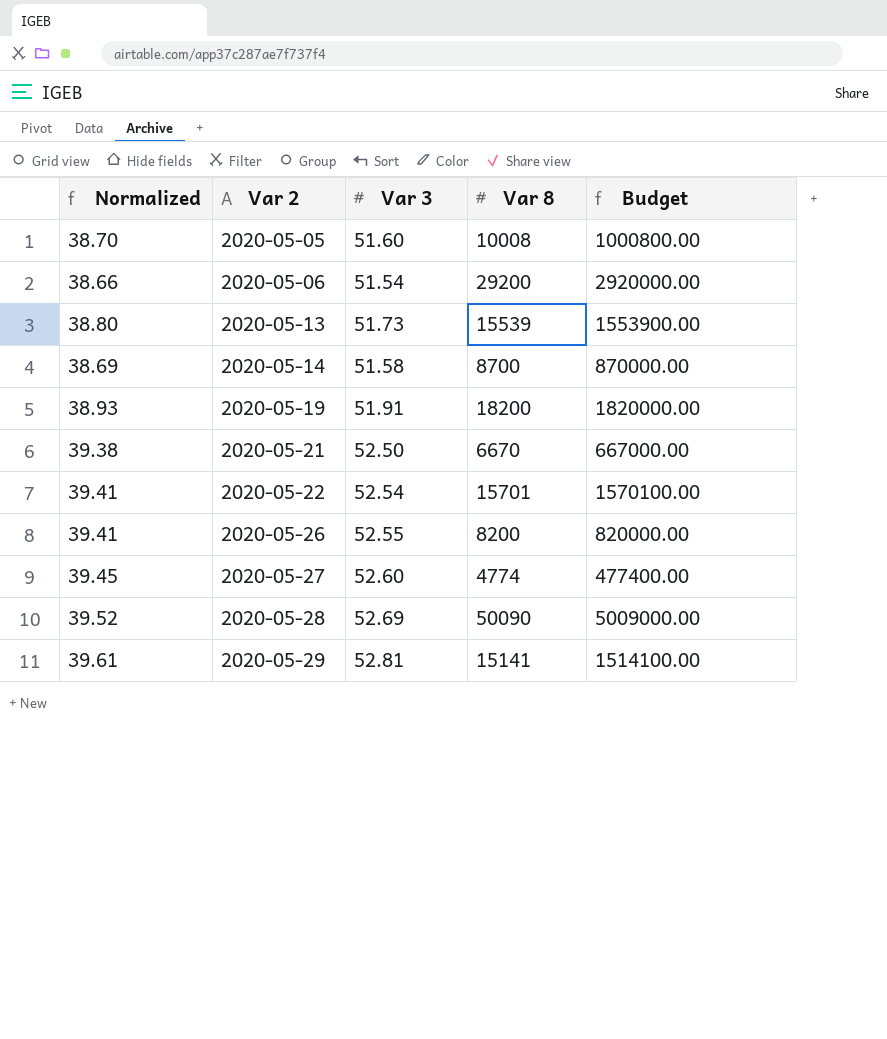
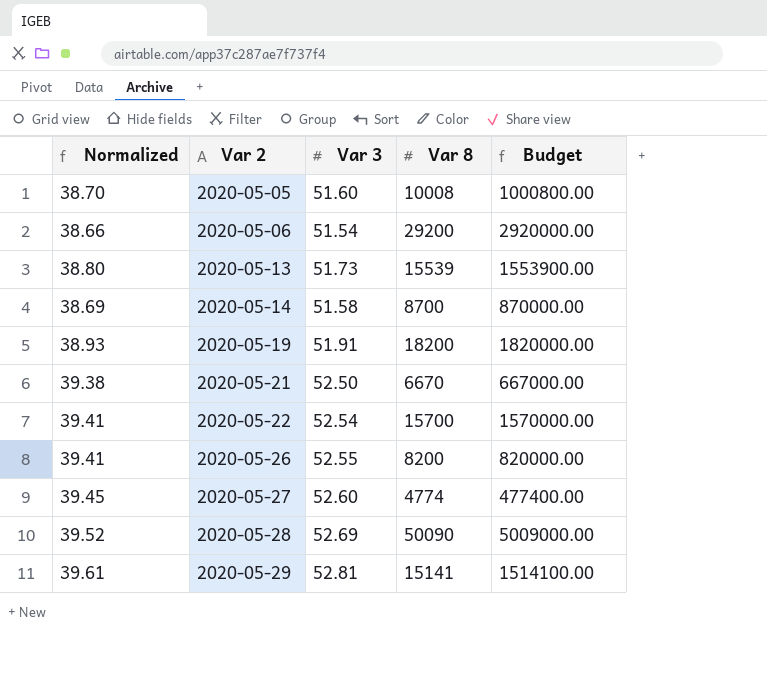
2020-05-22 | Var 8: 15701 -> 15700
2020-05-22 | Budget: 1570100.00 -> 1570000.00

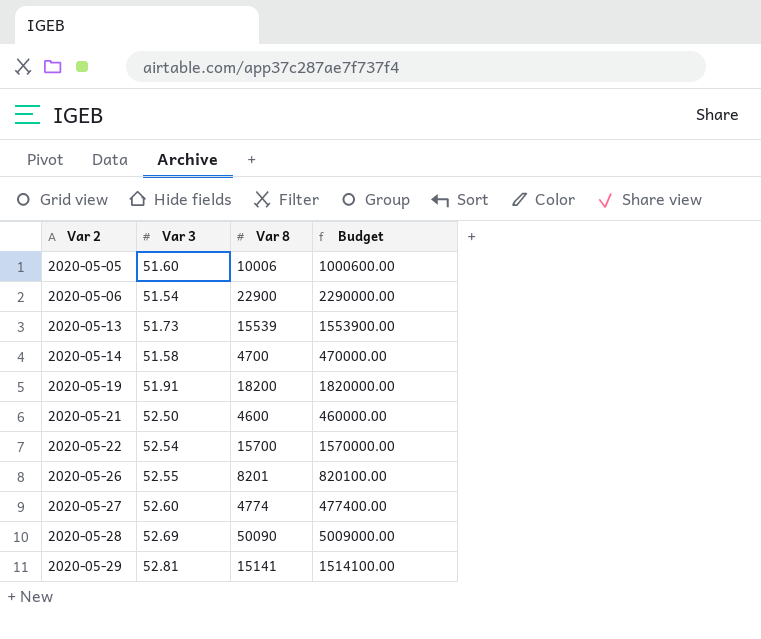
column Normalized | formula: [Var 3] * 0.75 -> none
2020-05-05 | Var 8: 10008 -> 10006
2020-05-05 | Budget: 1000800.00 -> 1000600.00
2020-05-06 | Var 8: 29200 -> 22900
2020-05-06 | Budget: 2920000.00 -> 2290000.00
2020-05-14 | Var 8: 8700 -> 4700
2020-05-14 | Budget: 870000.00 -> 470000.00
2020-05-21 | Var 8: 6670 -> 4600
2020-05-21 | Budget: 667000.00 -> 460000.00
2020-05-26 | Var 8: 8200 -> 8201
2020-05-26 | Budget: 820000.00 -> 820100.00

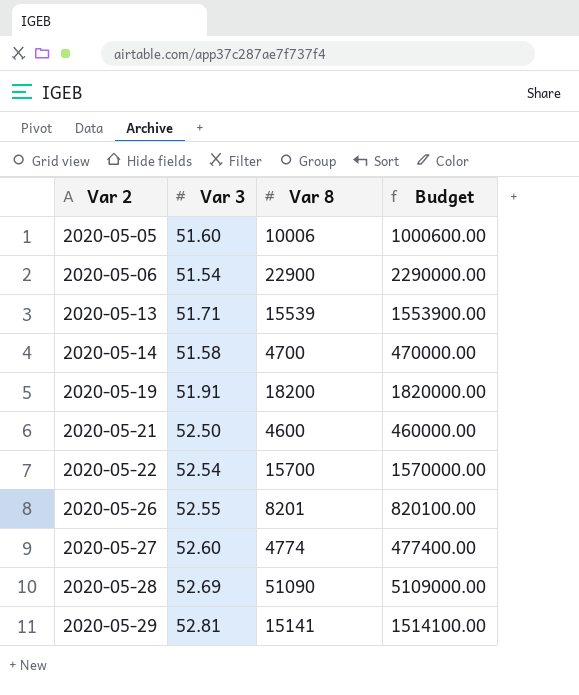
2020-05-13 | Var 3: 51.73 -> 51.71
2020-05-28 | Var 8: 50090 -> 51090
2020-05-28 | Budget: 5009000.00 -> 5109000.00

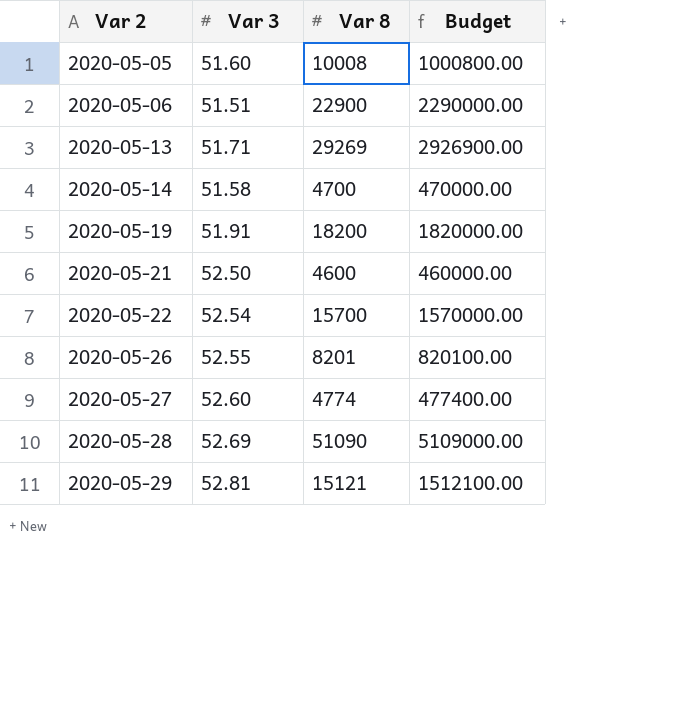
2020-05-05 | Var 8: 10006 -> 10008
2020-05-05 | Budget: 1000600.00 -> 1000800.00
2020-05-06 | Var 3: 51.54 -> 51.51
2020-05-13 | Var 8: 15539 -> 29269
2020-05-13 | Budget: 1553900.00 -> 2926900.00
2020-05-29 | Var 8: 15141 -> 15121
2020-05-29 | Budget: 1514100.00 -> 1512100.00

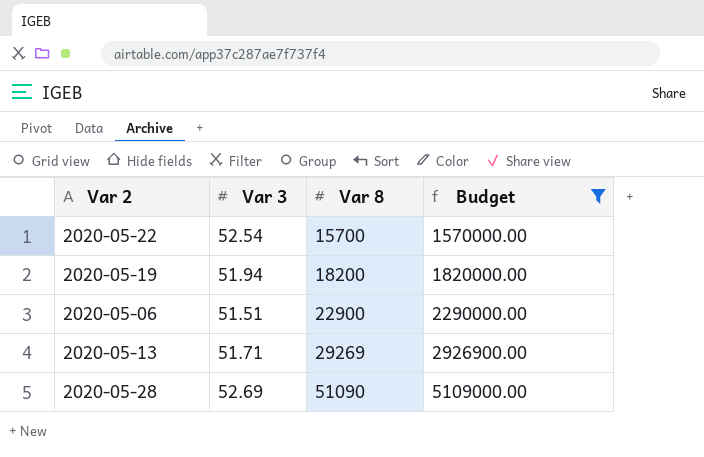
filter: none -> Budget >= 1570000.00
row order: Var 2 ascending -> Var 8 ascending
2020-05-19 | Var 3: 51.91 -> 51.94

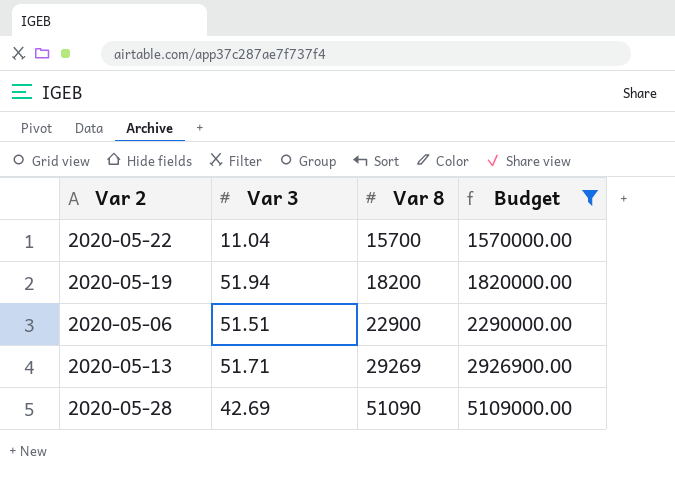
2020-05-22 | Var 3: 52.54 -> 11.04
2020-05-28 | Var 3: 52.69 -> 42.69

